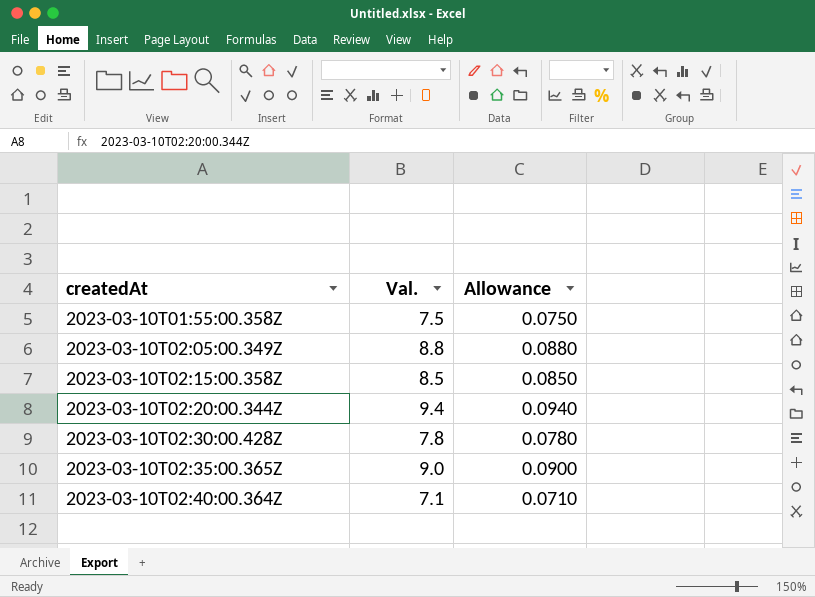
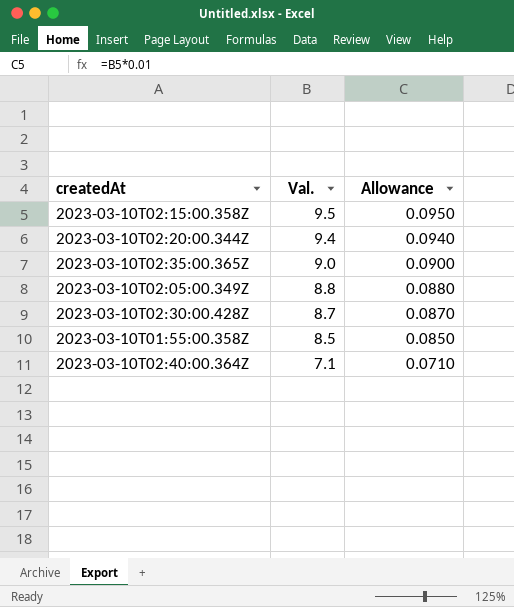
row order: createdAt ascending -> Val. descending
2023-03-10T02:15:00.358Z | Val.: 8.5 -> 9.5
2023-03-10T02:15:00.358Z | Allowance: 0.0850 -> 0.0950
2023-03-10T02:30:00.428Z | Val.: 7.8 -> 8.7
2023-03-10T02:30:00.428Z | Allowance: 0.0780 -> 0.0870
2023-03-10T01:55:00.358Z | Val.: 7.5 -> 8.5
2023-03-10T01:55:00.358Z | Allowance: 0.0750 -> 0.0850

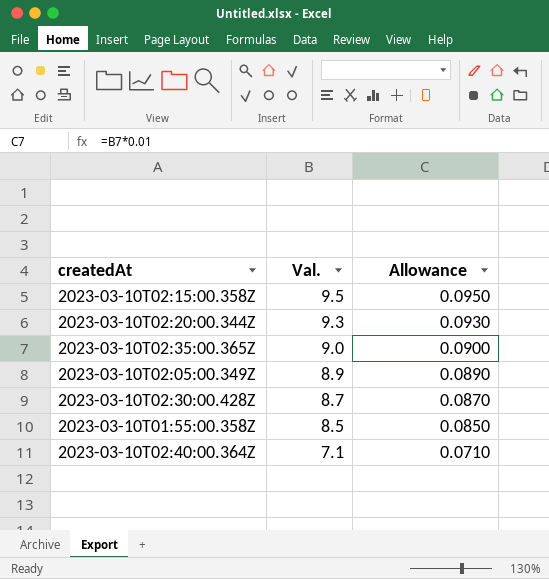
2023-03-10T02:20:00.344Z | Val.: 9.4 -> 9.3
2023-03-10T02:20:00.344Z | Allowance: 0.0940 -> 0.0930
2023-03-10T02:05:00.349Z | Val.: 8.8 -> 8.9
2023-03-10T02:05:00.349Z | Allowance: 0.0880 -> 0.0890

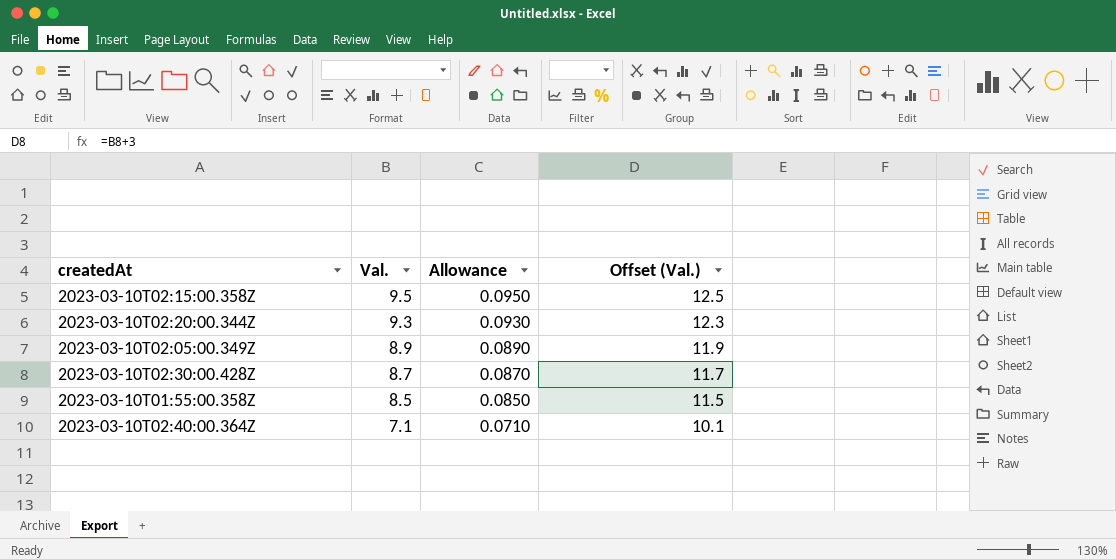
column Offset (Val.) | formula: none -> [Val.] + 3
row 2023-03-10T02:35:00.365Z: 9.0 | 0.0900 -> none

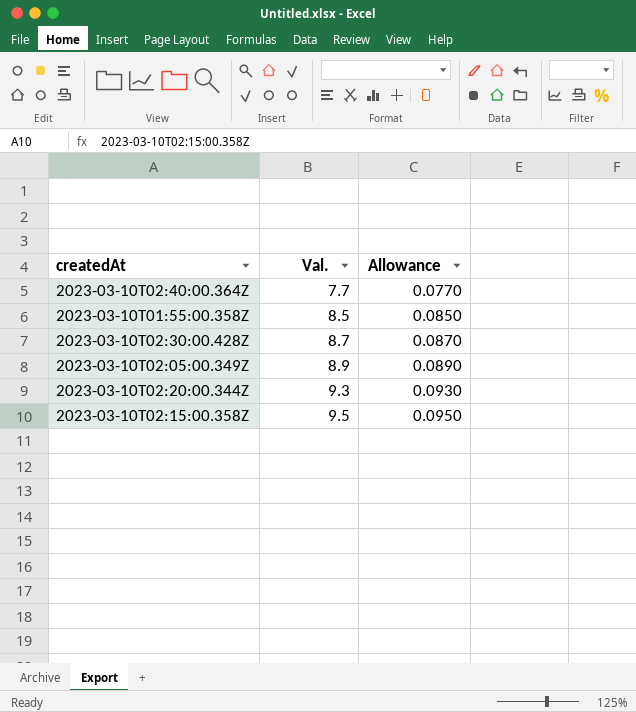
row order: Val. descending -> Val. ascending
column Offset (Val.) | formula: [Val.] + 3 -> none
2023-03-10T02:40:00.364Z | Val.: 7.1 -> 7.7
2023-03-10T02:40:00.364Z | Allowance: 0.0710 -> 0.0770

